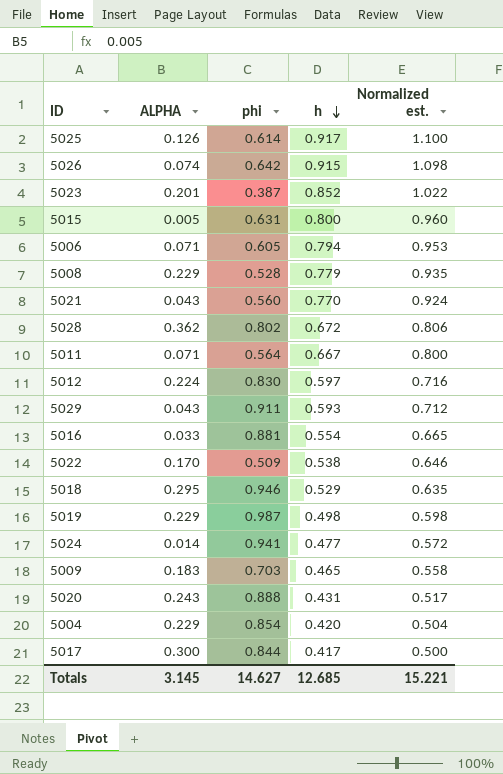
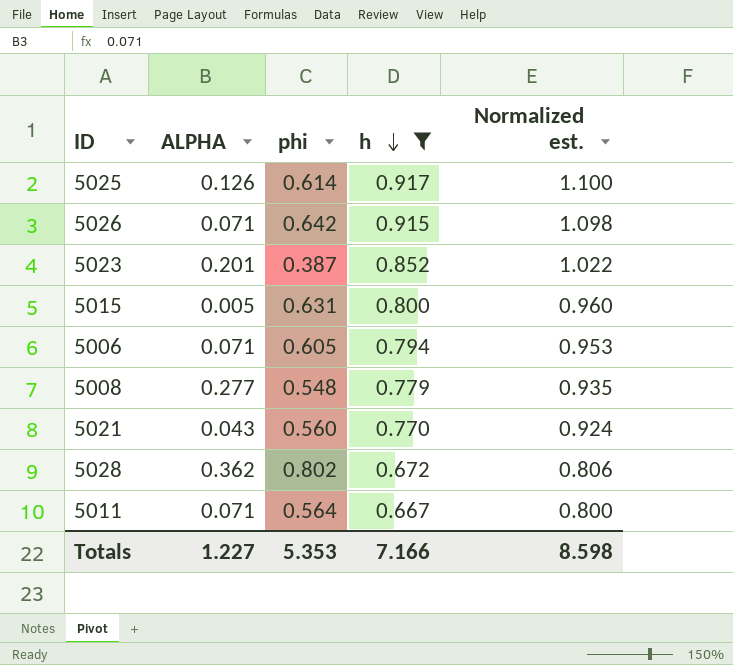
filter: none -> h >= 0.667
5026 | ALPHA: 0.074 -> 0.071
5008 | ALPHA: 0.229 -> 0.277
5008 | phi: 0.528 -> 0.548
Totals | ALPHA: 3.145 -> 1.227
Totals | phi: 14.627 -> 5.353
Totals | h: 12.685 -> 7.166
Totals | Normalized est.: 15.221 -> 8.598

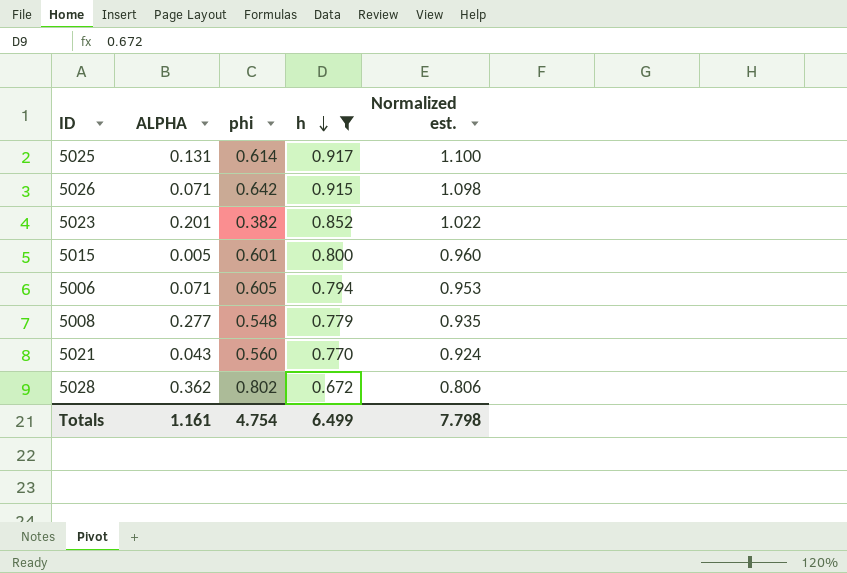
row 5011: 0.071 | 0.564 | 0.667 | 0.800 -> none
5025 | ALPHA: 0.126 -> 0.131
5023 | phi: 0.387 -> 0.382
5015 | phi: 0.631 -> 0.601
Totals | ALPHA: 1.227 -> 1.161
Totals | phi: 5.353 -> 4.754
Totals | h: 7.166 -> 6.499
Totals | Normalized est.: 8.598 -> 7.798

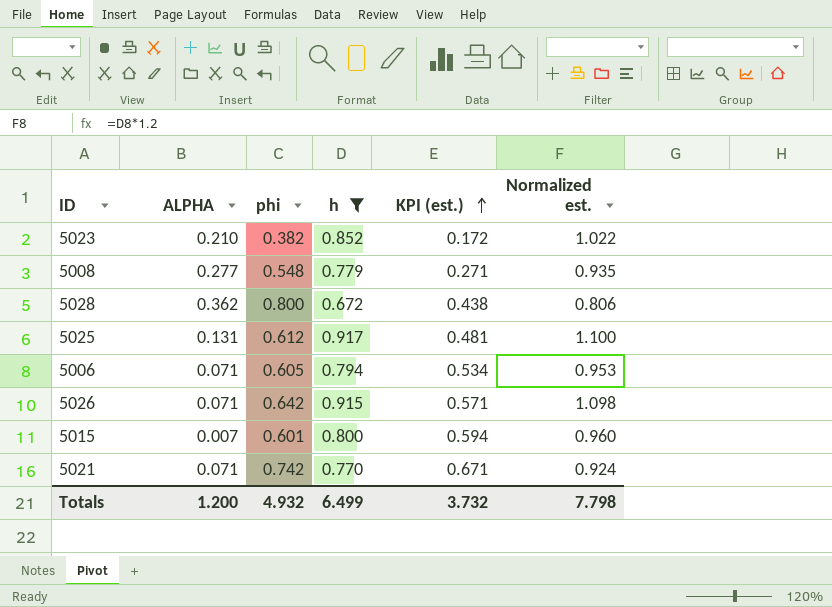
row order: h descending -> KPI (est.) ascending
column KPI (est.) | formula: none -> [phi] - [ALPHA]
5023 | ALPHA: 0.201 -> 0.210
5028 | phi: 0.802 -> 0.800
5025 | phi: 0.614 -> 0.612
5015 | ALPHA: 0.005 -> 0.007
5021 | ALPHA: 0.043 -> 0.071
5021 | phi: 0.560 -> 0.742
Totals | ALPHA: 1.161 -> 1.200
Totals | phi: 4.754 -> 4.932

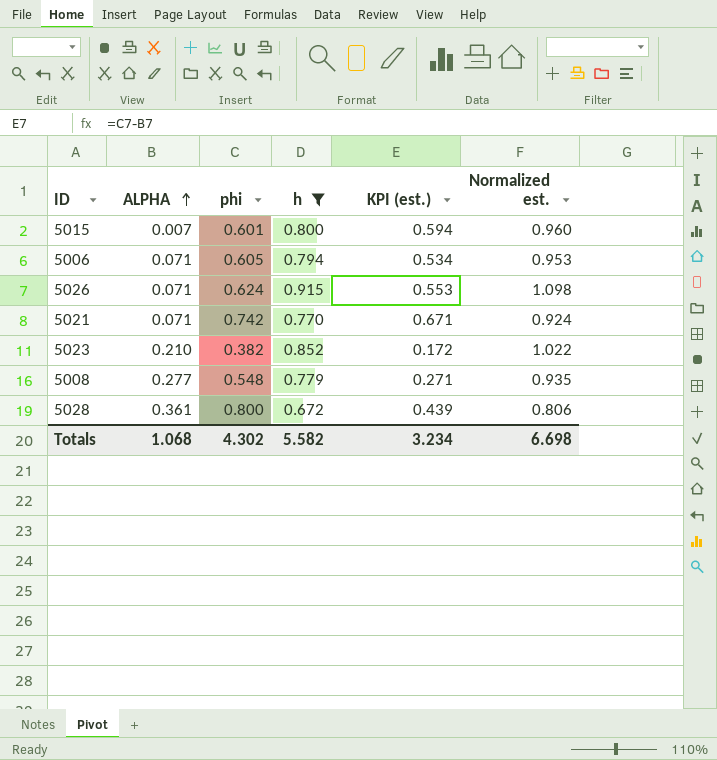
row order: KPI (est.) ascending -> ALPHA ascending
row 5025: 0.131 | 0.612 | 0.917 | 0.481 | 1.100 -> none
5026 | phi: 0.642 -> 0.624
5026 | KPI (est.): 0.571 -> 0.553
5028 | ALPHA: 0.362 -> 0.361
5028 | KPI (est.): 0.438 -> 0.439
Totals | ALPHA: 1.200 -> 1.068
Totals | phi: 4.932 -> 4.302
Totals | h: 6.499 -> 5.582
Totals | KPI (est.): 3.732 -> 3.234
Totals | Normalized est.: 7.798 -> 6.698

